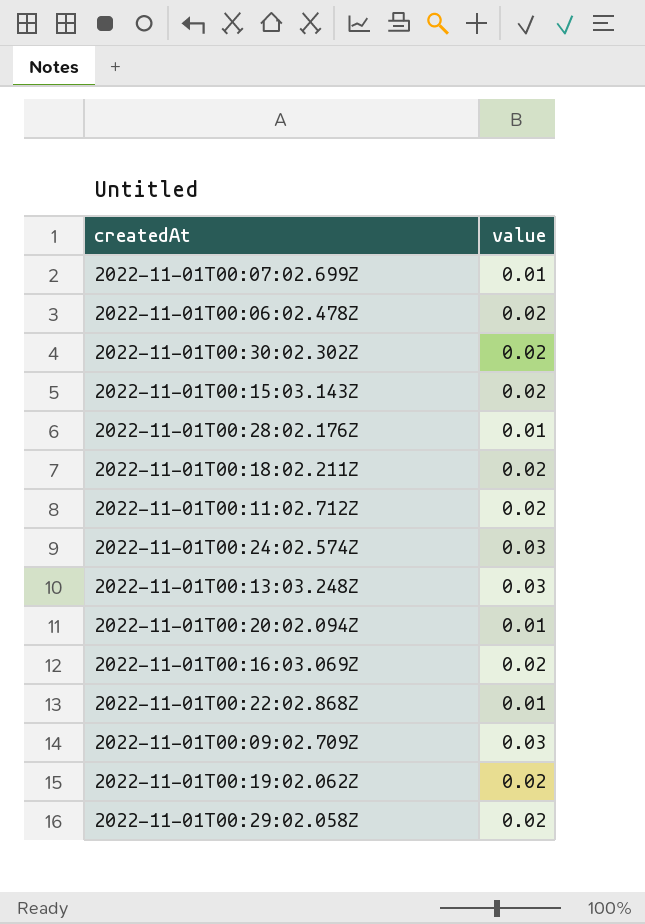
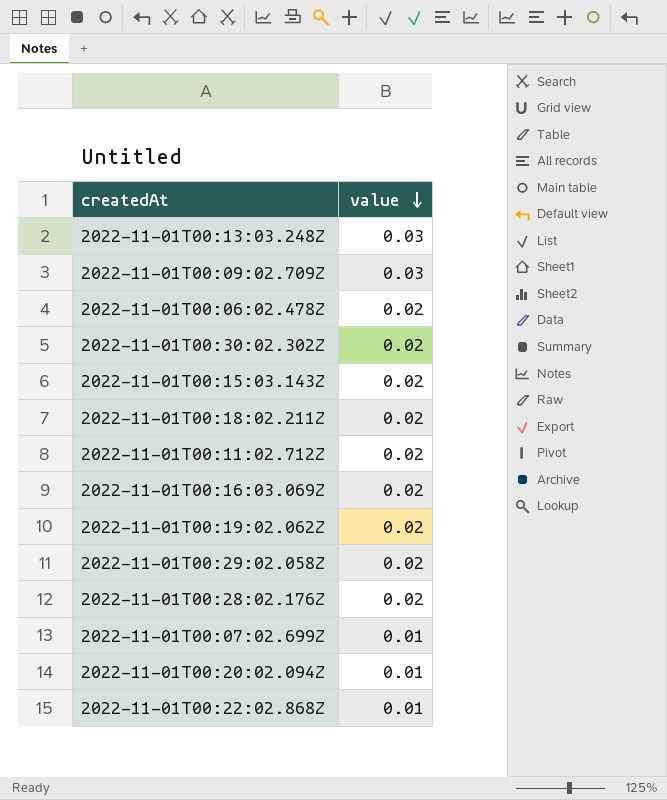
row order: none -> value descending
row 2022-11-01T00:24:02.574Z: 0.03 -> none
2022-11-01T00:28:02.176Z | value: 0.01 -> 0.02

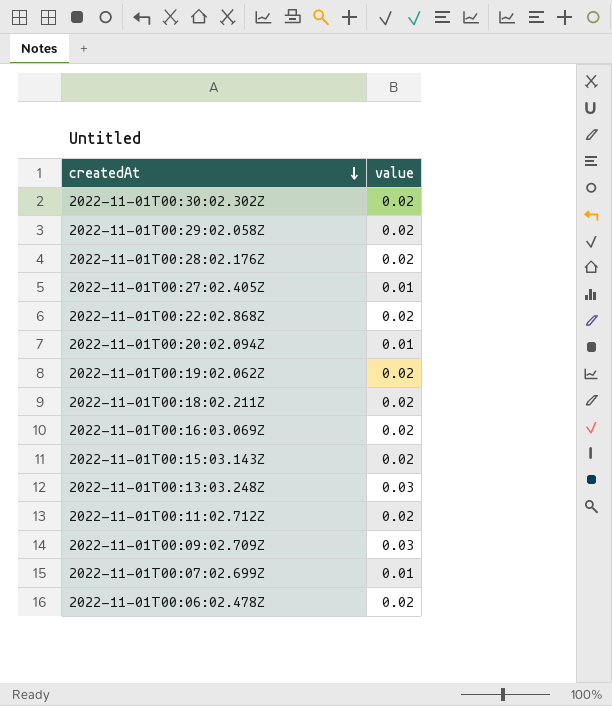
row order: value descending -> createdAt descending
row 2022-11-01T00:27:02.405Z: none -> 0.01
2022-11-01T00:22:02.868Z | value: 0.01 -> 0.02

